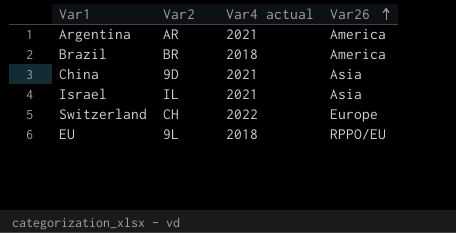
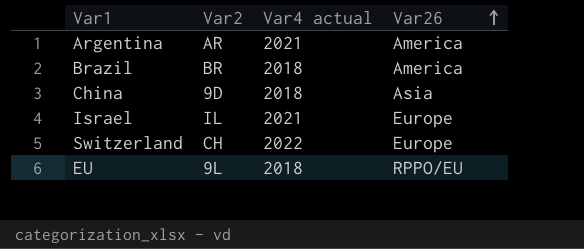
China | Var4 actual: 2021 -> 2018
Israel | Var26: Asia -> Europe

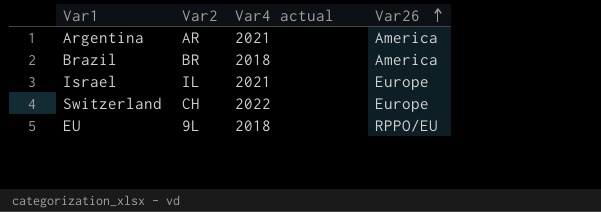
row China: 9D | 2018 | Asia -> none

